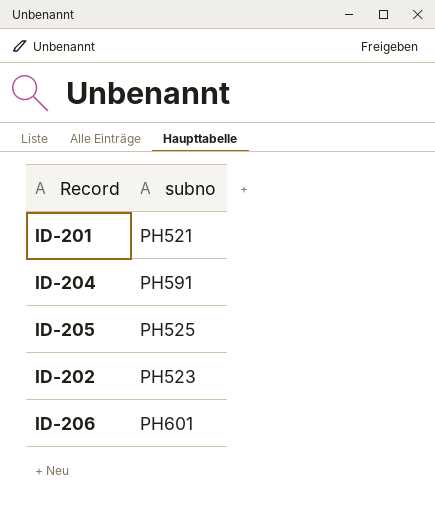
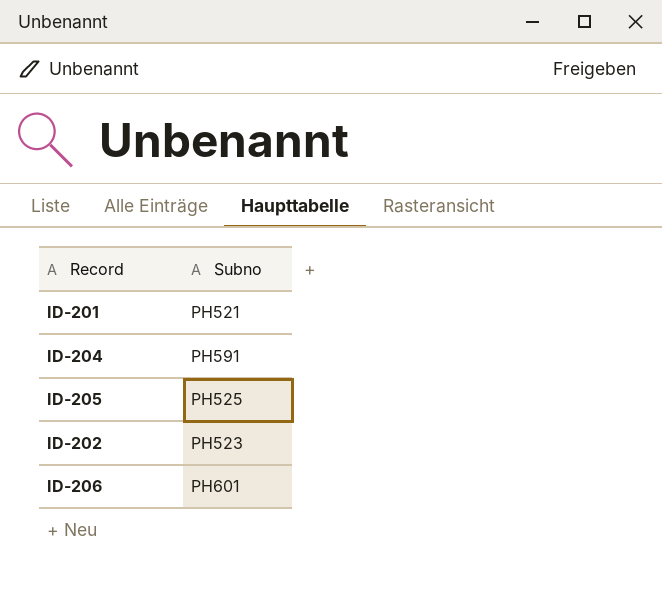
column name: subno -> Subno

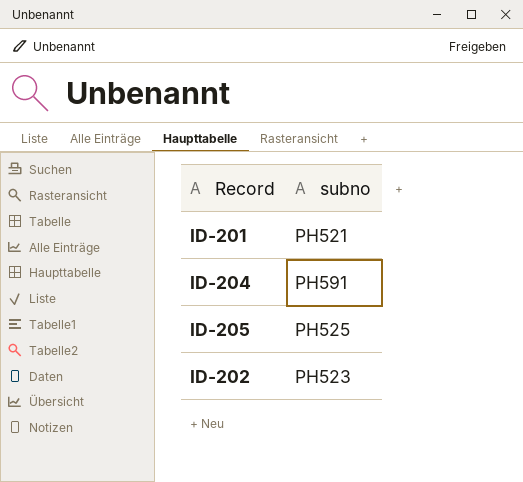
column name: Subno -> subno
row ID-206: PH601 -> none

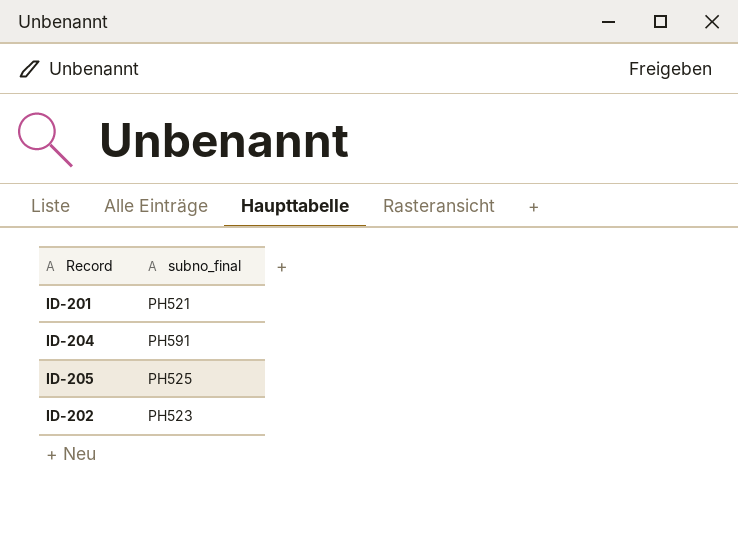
column name: subno -> subno_final

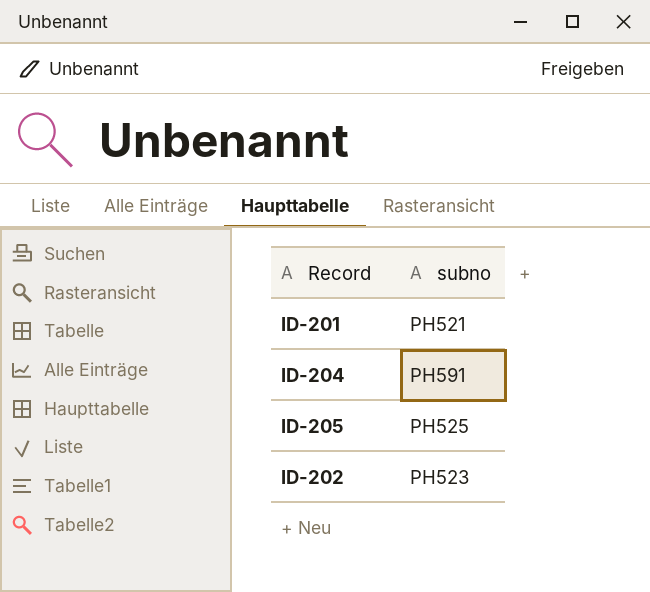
column name: subno_final -> subno

